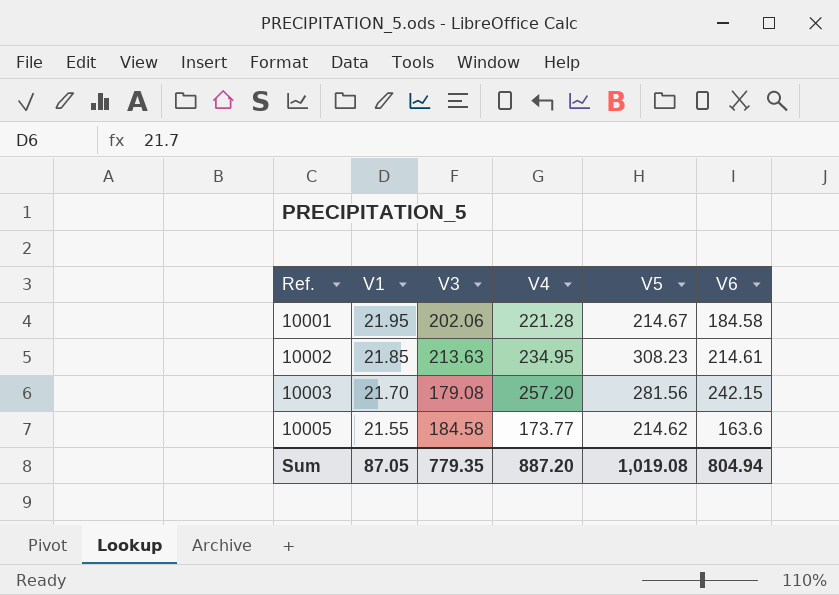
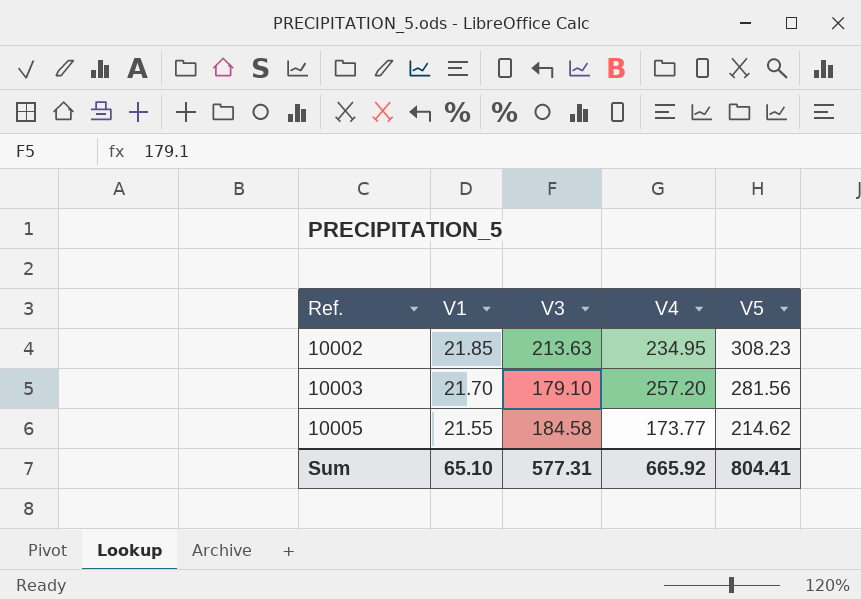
column V6 | position: 6 -> none
row 10001: 21.95 | 202.06 | 221.28 | 214.67 | 184.58 -> none
10003 | V3: 179.08 -> 179.10
Sum | V1: 87.05 -> 65.10
Sum | V3: 779.35 -> 577.31
Sum | V4: 887.20 -> 665.92
Sum | V5: 1,019.08 -> 804.41

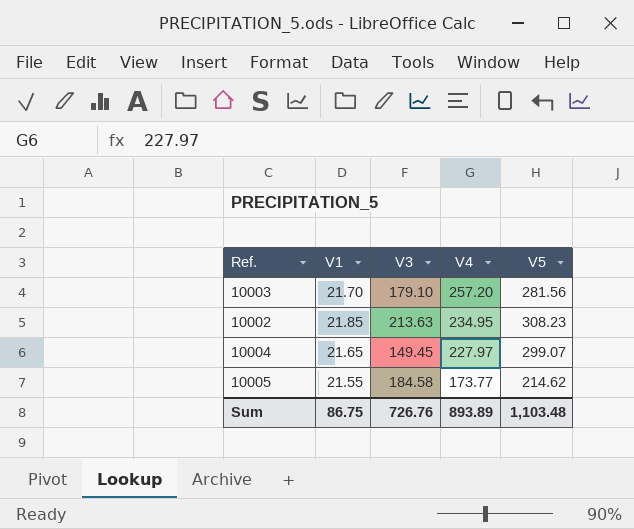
row order: Ref. ascending -> V4 descending
row 10004: none -> 21.65 | 149.45 | 227.97 | 299.07
Sum | V1: 65.10 -> 86.75
Sum | V3: 577.31 -> 726.76
Sum | V4: 665.92 -> 893.89
Sum | V5: 804.41 -> 1,103.48

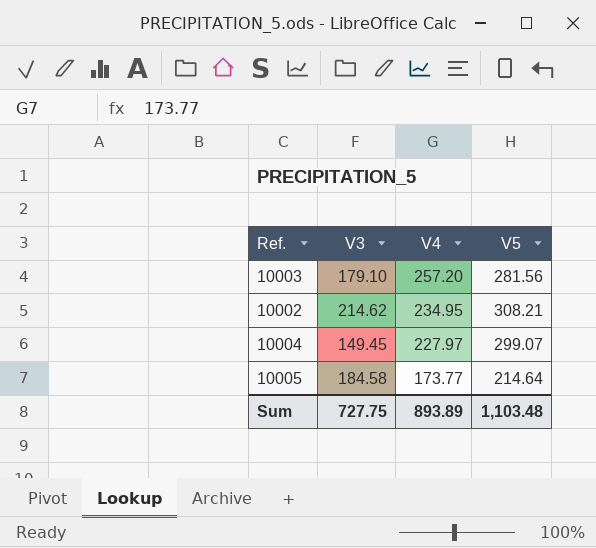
column V1 | position: 2 -> none
10002 | V3: 213.63 -> 214.62
10002 | V5: 308.23 -> 308.21
10005 | V5: 214.62 -> 214.64
Sum | V3: 726.76 -> 727.75

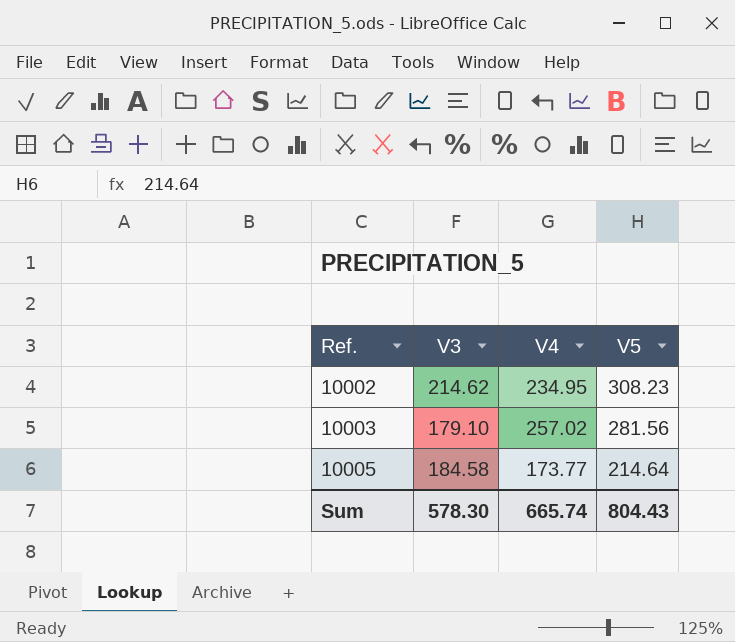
row order: V4 descending -> Ref. ascending
row 10004: 149.45 | 227.97 | 299.07 -> none
10002 | V5: 308.21 -> 308.23
10003 | V4: 257.20 -> 257.02
Sum | V3: 727.75 -> 578.30
Sum | V4: 893.89 -> 665.74
Sum | V5: 1,103.48 -> 804.43

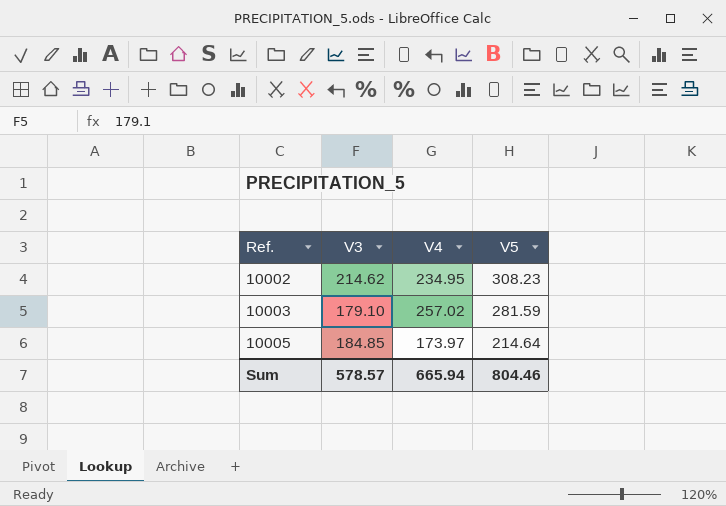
10003 | V5: 281.56 -> 281.59
10005 | V3: 184.58 -> 184.85
10005 | V4: 173.77 -> 173.97
Sum | V3: 578.30 -> 578.57
Sum | V4: 665.74 -> 665.94
Sum | V5: 804.43 -> 804.46

